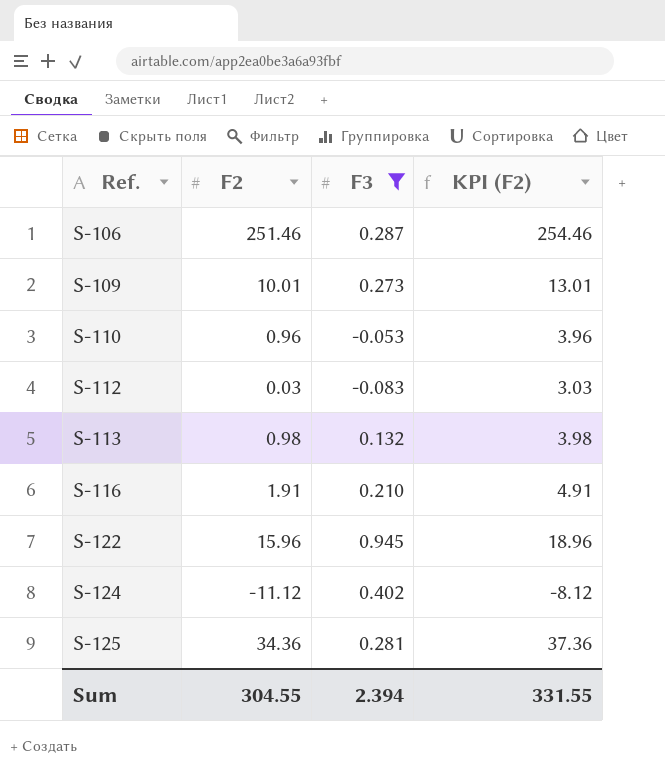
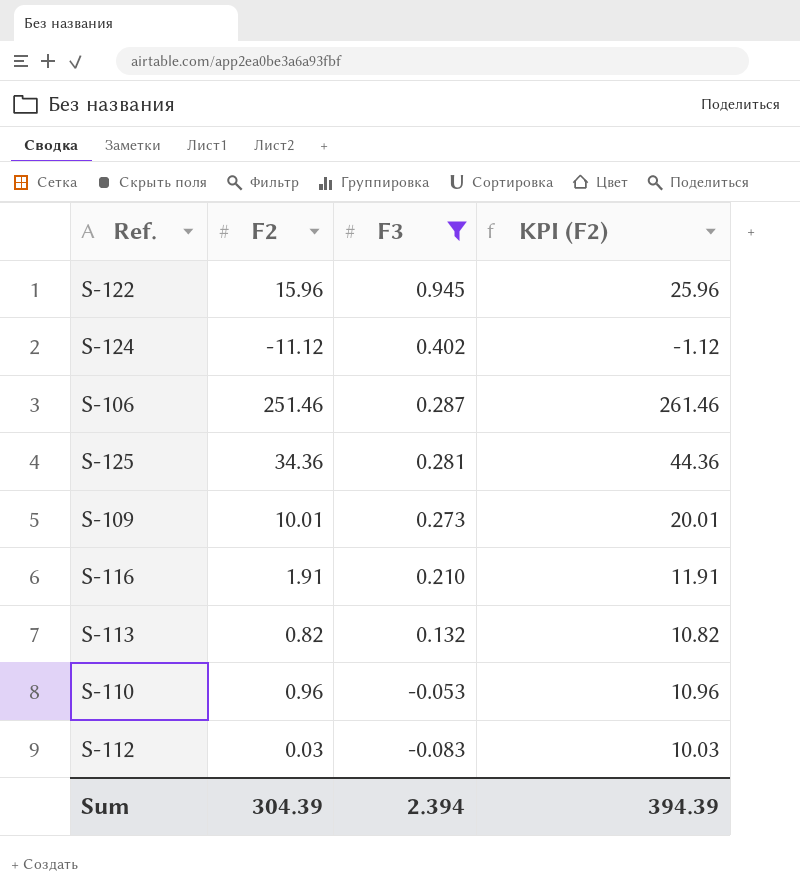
row order: Ref. ascending -> F3 descending
column KPI (F2) | formula: [F2] + 3 -> [F2] + 10
S-113 | F2: 0.98 -> 0.82
Sum | F2: 304.55 -> 304.39
Sum | KPI (F2): 331.55 -> 394.39

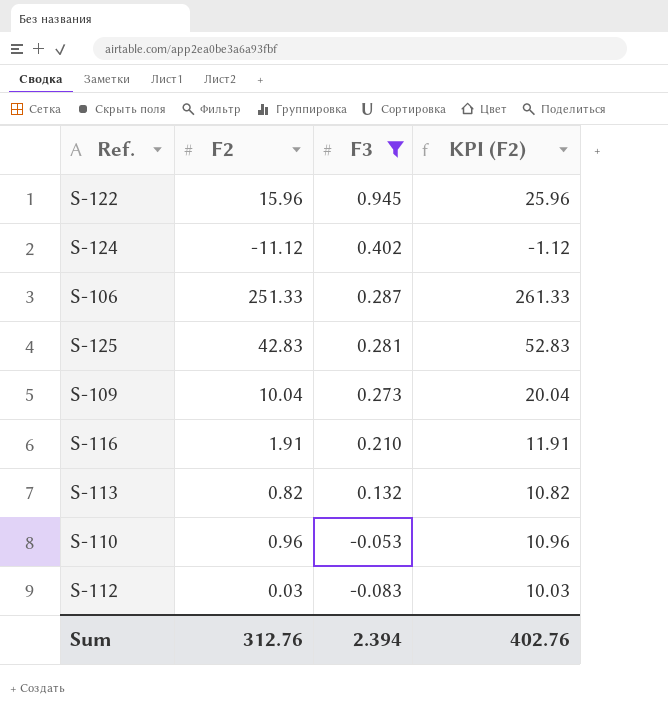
S-106 | F2: 251.46 -> 251.33
S-106 | KPI (F2): 261.46 -> 261.33
S-125 | F2: 34.36 -> 42.83
S-125 | KPI (F2): 44.36 -> 52.83
S-109 | F2: 10.01 -> 10.04
S-109 | KPI (F2): 20.01 -> 20.04
Sum | F2: 304.39 -> 312.76
Sum | KPI (F2): 394.39 -> 402.76

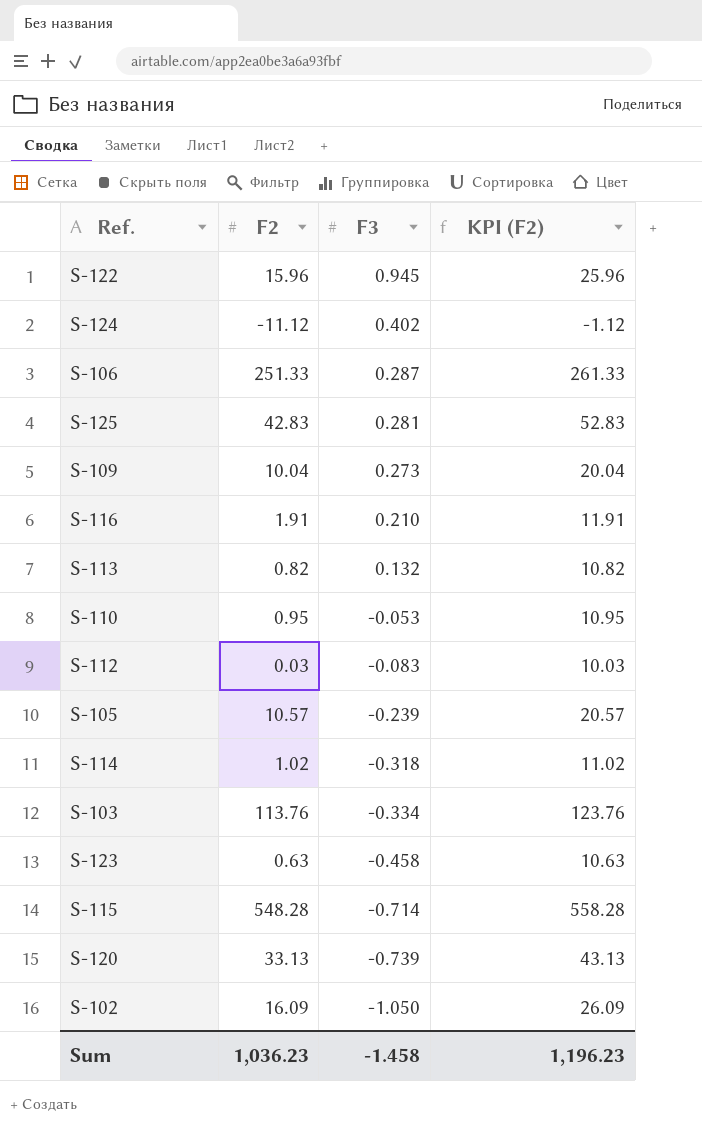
filter: F3 >= -0.083 -> none
S-110 | F2: 0.96 -> 0.95
S-110 | KPI (F2): 10.96 -> 10.95
Sum | F2: 312.76 -> 1,036.23
Sum | F3: 2.394 -> -1.458
Sum | KPI (F2): 402.76 -> 1,196.23

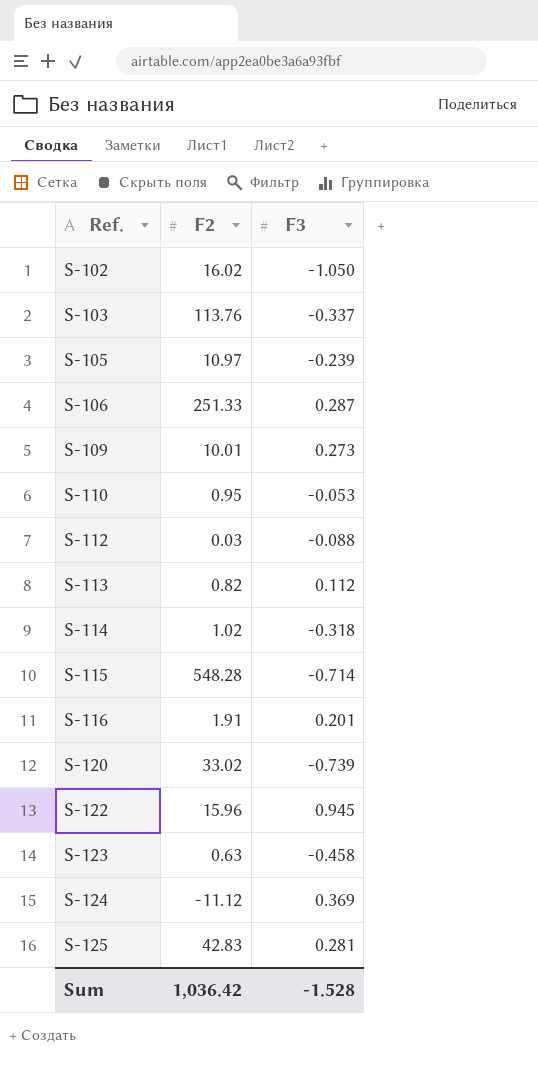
row order: F3 descending -> Ref. ascending
column KPI (F2) | formula: [F2] + 10 -> none
S-102 | F2: 16.09 -> 16.02
S-103 | F3: -0.334 -> -0.337
S-105 | F2: 10.57 -> 10.97
S-109 | F2: 10.04 -> 10.01
S-112 | F3: -0.083 -> -0.088
S-113 | F3: 0.132 -> 0.112
S-116 | F3: 0.210 -> 0.201
S-120 | F2: 33.13 -> 33.02
S-124 | F3: 0.402 -> 0.369
Sum | F2: 1,036.23 -> 1,036.42
Sum | F3: -1.458 -> -1.528

